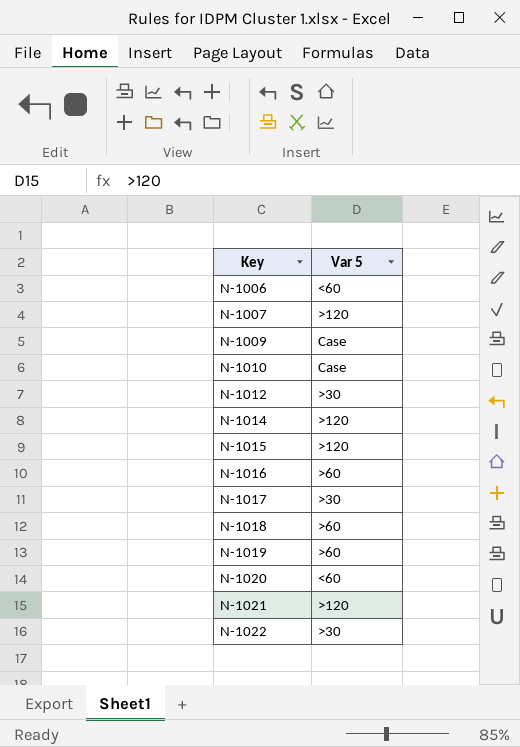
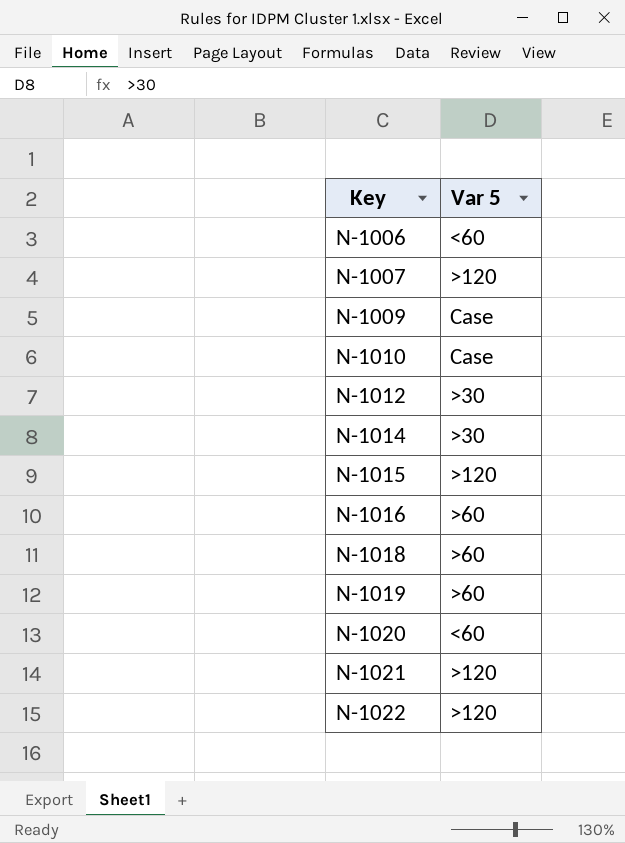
row N-1017: >30 -> none
N-1014 | Var 5: >120 -> >30
N-1022 | Var 5: >30 -> >120

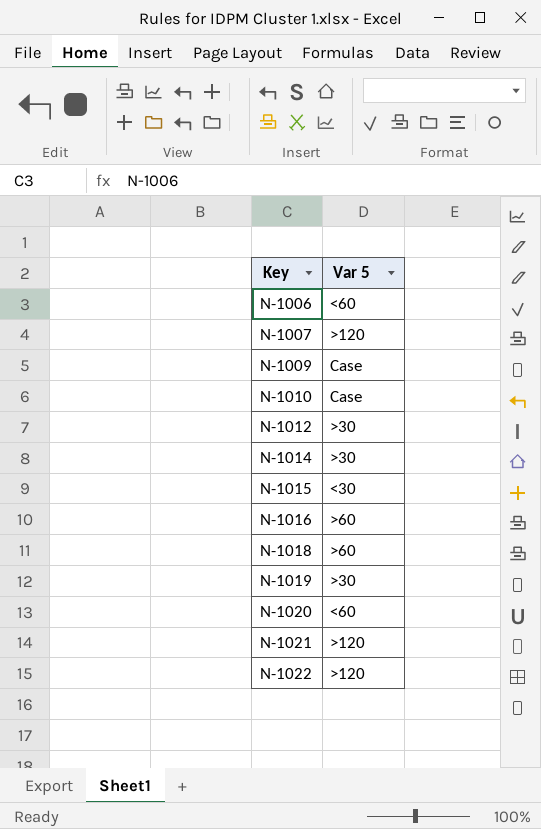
N-1015 | Var 5: >120 -> <30
N-1019 | Var 5: >60 -> >30

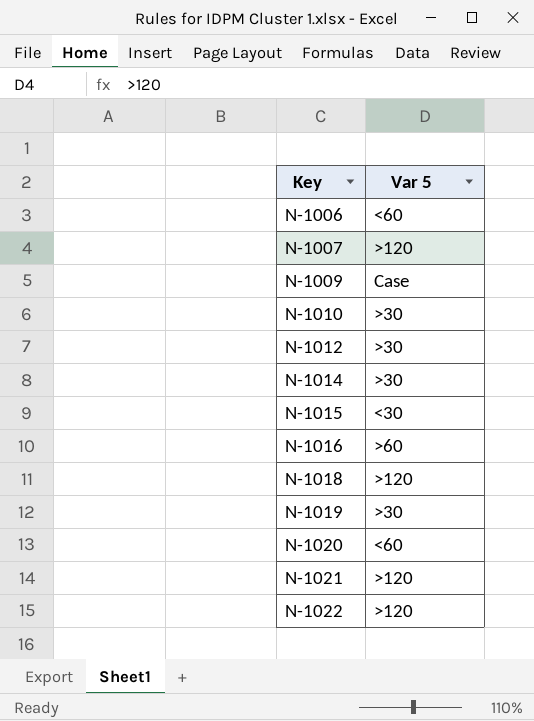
N-1010 | Var 5: Case -> >30
N-1018 | Var 5: >60 -> >120

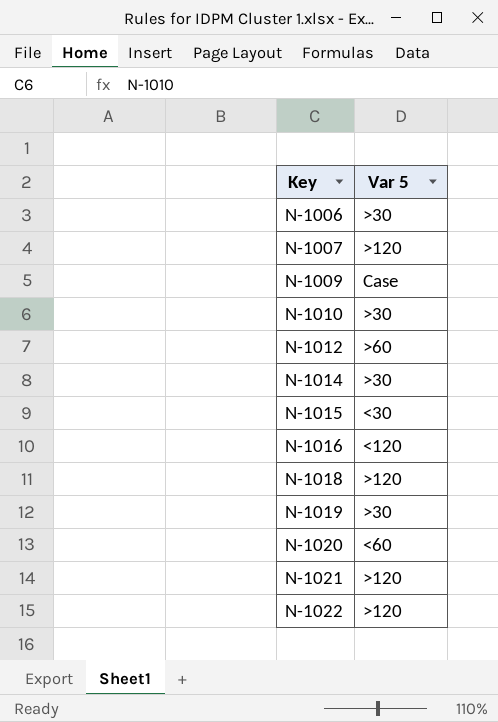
N-1006 | Var 5: <60 -> >30
N-1012 | Var 5: >30 -> >60
N-1016 | Var 5: >60 -> <120

